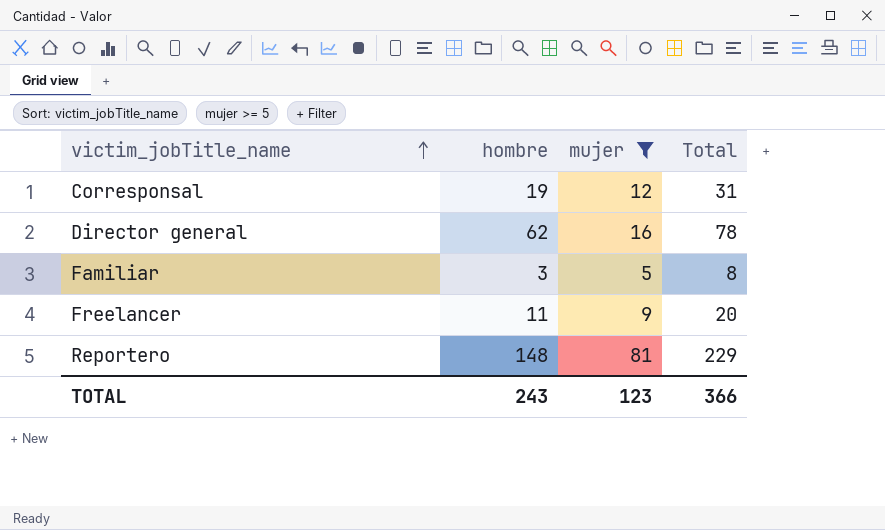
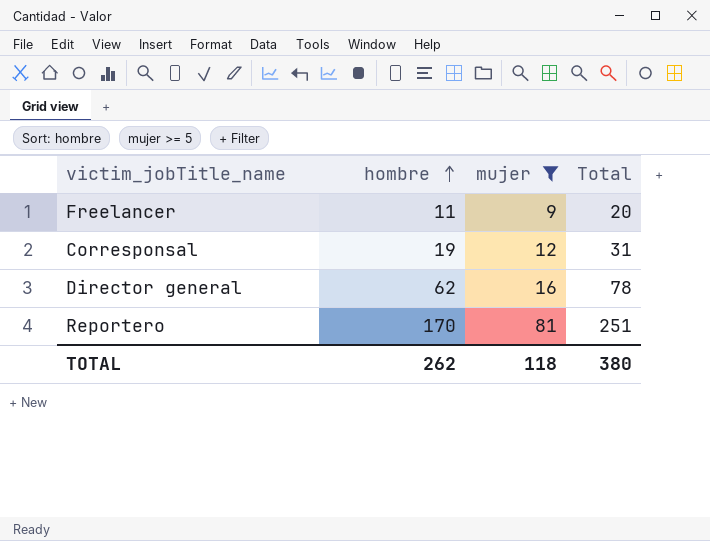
row order: victim_jobTitle_name ascending -> hombre ascending
row Familiar: 3 | 5 | 8 -> none
Reportero | hombre: 148 -> 170
Reportero | Total: 229 -> 251
TOTAL | hombre: 243 -> 262
TOTAL | mujer: 123 -> 118
TOTAL | Total: 366 -> 380

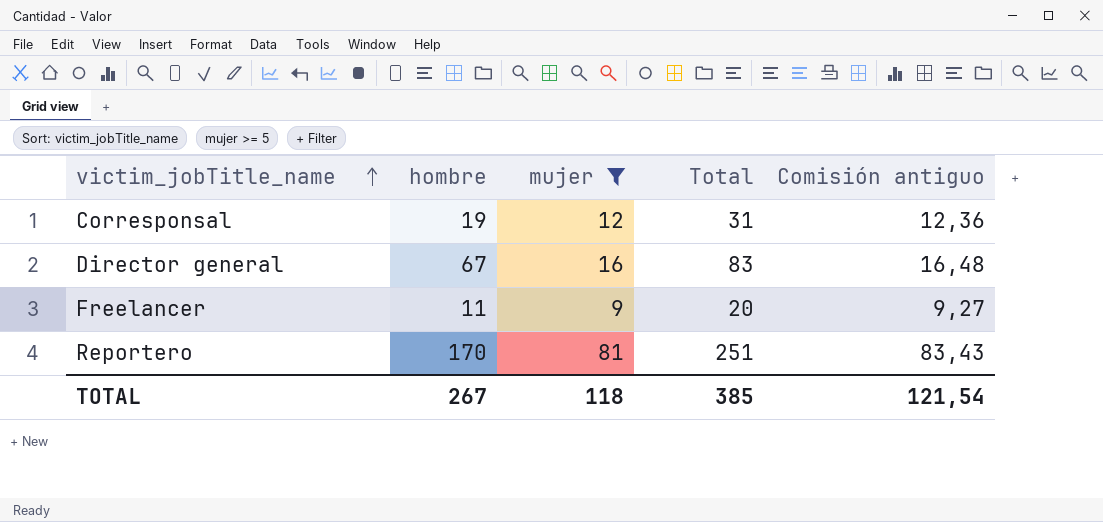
row order: hombre ascending -> victim_jobTitle_name ascending
column Comisión antiguo | formula: none -> [mujer] * 1,03
Director general | hombre: 62 -> 67
Director general | Total: 78 -> 83
TOTAL | hombre: 262 -> 267
TOTAL | Total: 380 -> 385

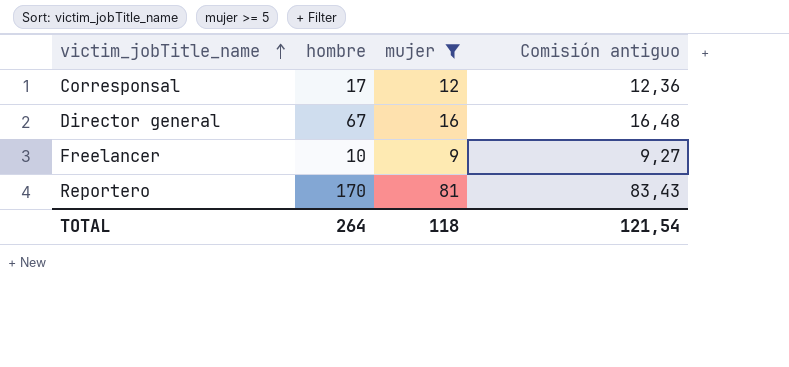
column Total | formula: [hombre] + [mujer] -> none
Corresponsal | hombre: 19 -> 17
Freelancer | hombre: 11 -> 10
TOTAL | hombre: 267 -> 264

